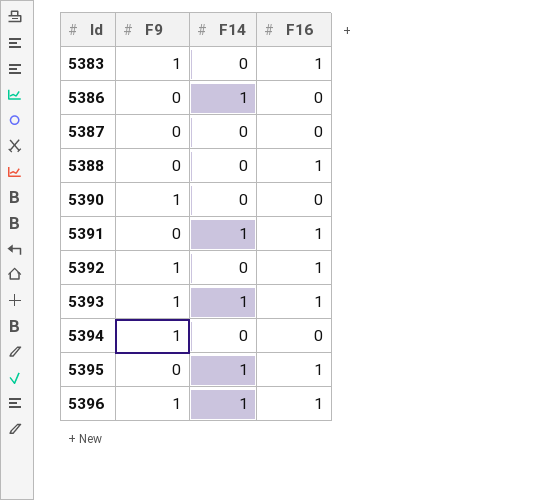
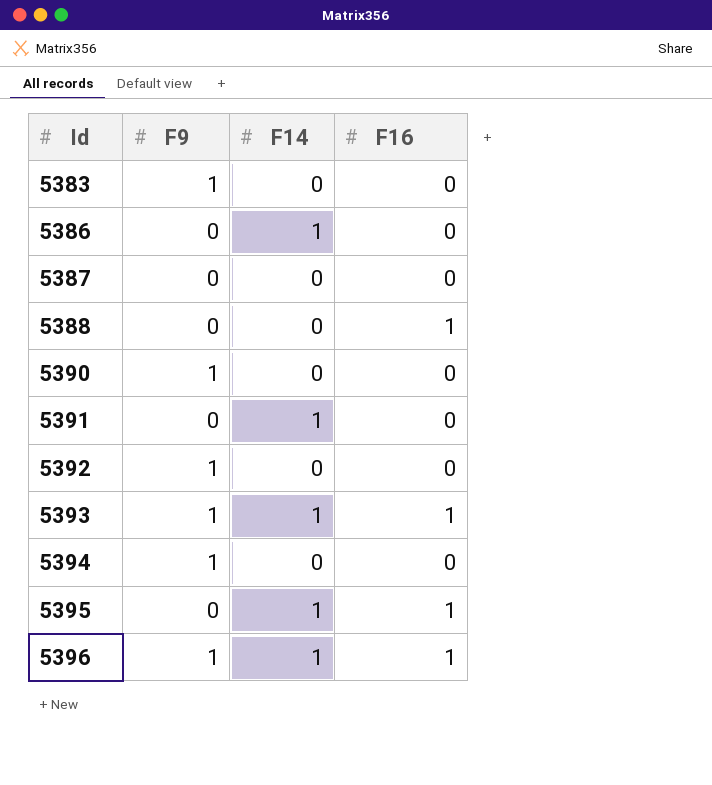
5383 | F16: 1 -> 0
5391 | F16: 1 -> 0
5392 | F16: 1 -> 0

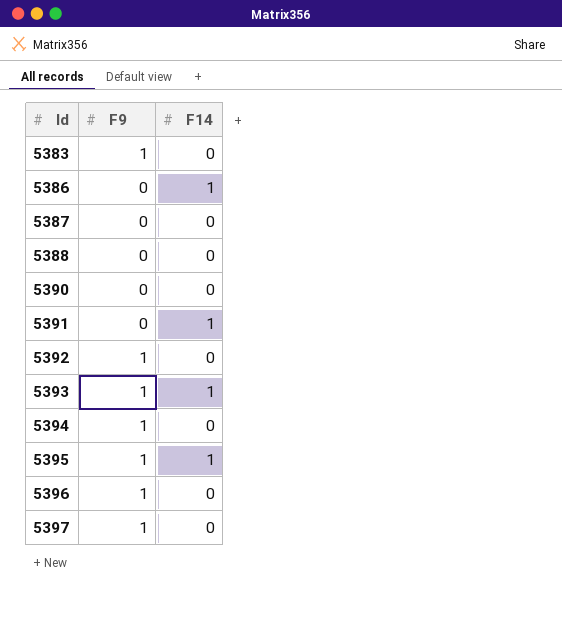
column F16 | position: 4 -> none
5390 | F9: 1 -> 0
5395 | F9: 0 -> 1
5396 | F14: 1 -> 0
row 5397: none -> 1 | 0

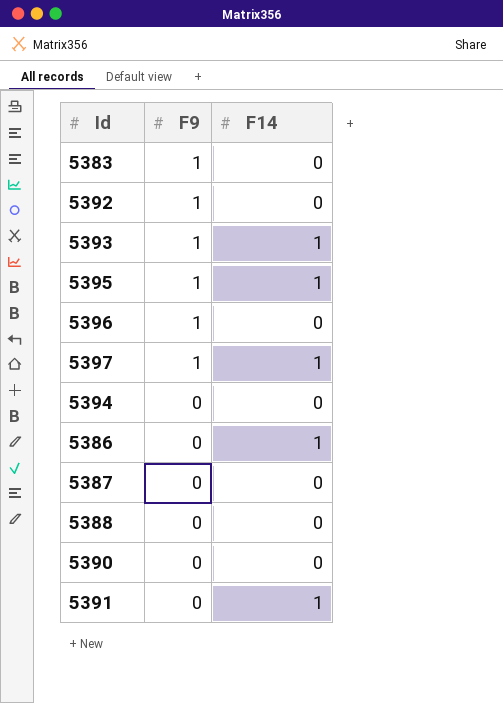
row order: Id ascending -> F9 descending
5397 | F14: 0 -> 1
5394 | F9: 1 -> 0

